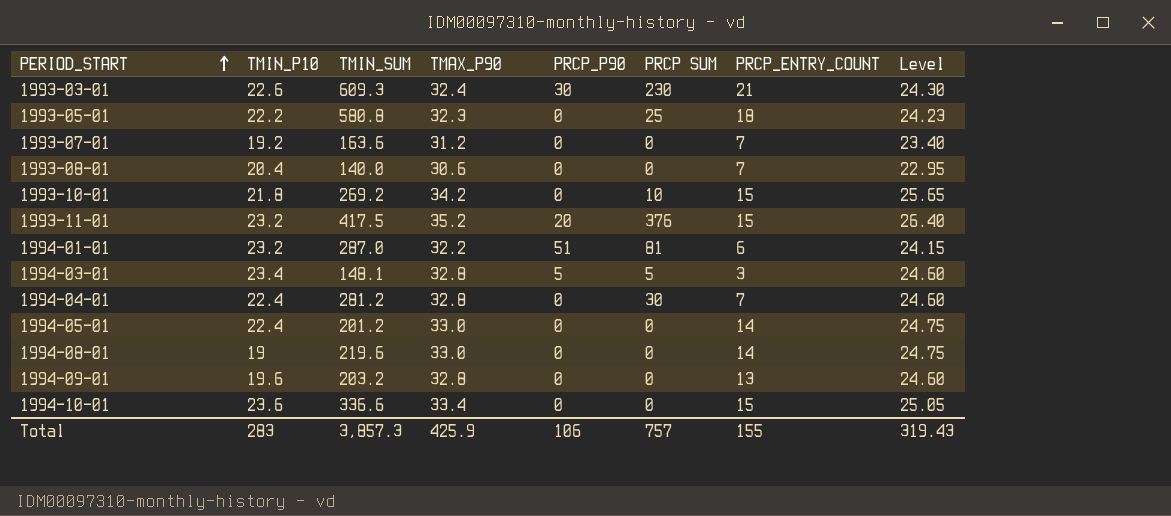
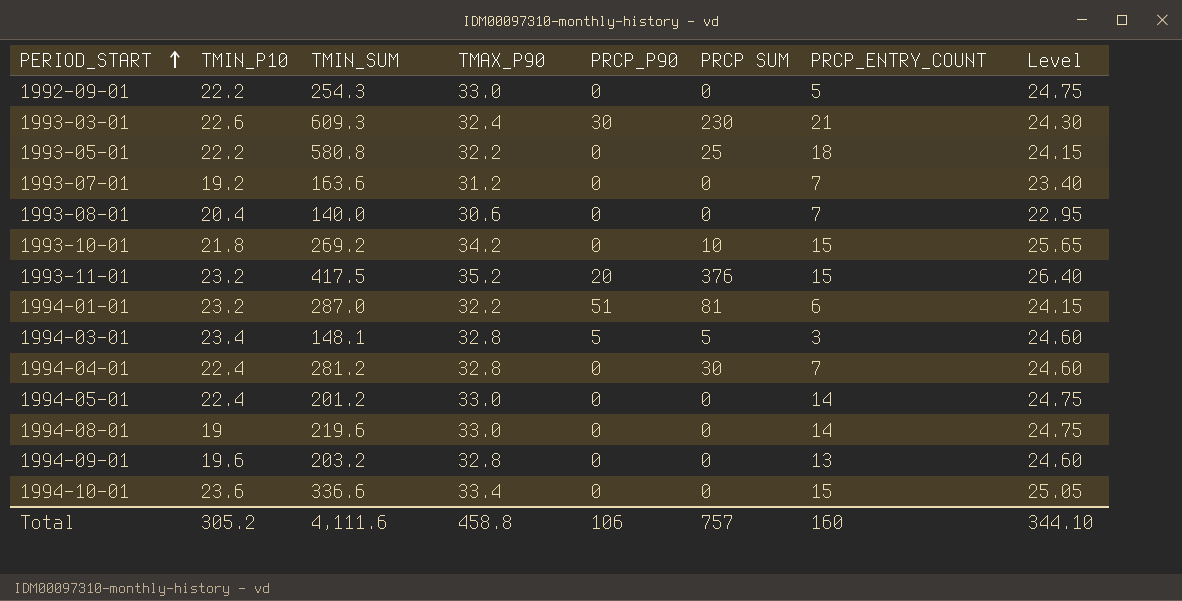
row 1992-09-01: none -> 22.2 | 254.3 | 33.0 | 0 | 0 | 5 | 24.75
1993-05-01 | TMAX_P90: 32.3 -> 32.2
1993-05-01 | Level: 24.23 -> 24.15
Total | TMIN_P10: 283 -> 305.2
Total | TMIN_SUM: 3,857.3 -> 4,111.6
Total | TMAX_P90: 425.9 -> 458.8
Total | PRCP_ENTRY_COUNT: 155 -> 160
Total | Level: 319.43 -> 344.10

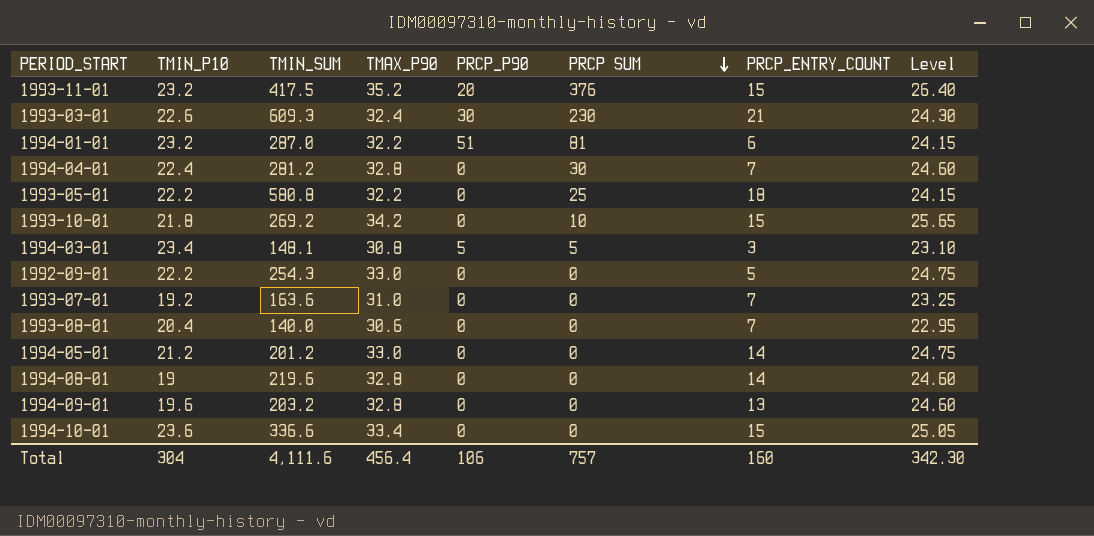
row order: PERIOD_START ascending -> PRCP SUM descending
1994-03-01 | TMAX_P90: 32.8 -> 30.8
1994-03-01 | Level: 24.60 -> 23.10
1993-07-01 | TMAX_P90: 31.2 -> 31.0
1993-07-01 | Level: 23.40 -> 23.25
1994-05-01 | TMIN_P10: 22.4 -> 21.2
1994-08-01 | TMAX_P90: 33.0 -> 32.8
1994-08-01 | Level: 24.75 -> 24.60
Total | TMIN_P10: 305.2 -> 304
Total | TMAX_P90: 458.8 -> 456.4
Total | Level: 344.10 -> 342.30

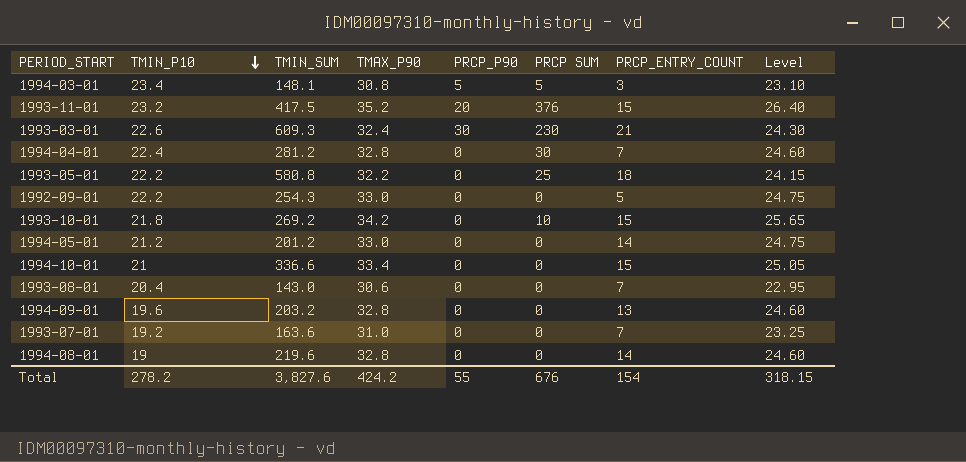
row order: PRCP SUM descending -> TMIN_P10 descending
row 1994-01-01: 23.2 | 287.0 | 32.2 | 51 | 81 | 6 | 24.15 -> none
1994-10-01 | TMIN_P10: 23.6 -> 21
1993-08-01 | TMIN_SUM: 140.0 -> 143.0
Total | TMIN_P10: 304 -> 278.2
Total | TMIN_SUM: 4,111.6 -> 3,827.6
Total | TMAX_P90: 456.4 -> 424.2
Total | PRCP_P90: 106 -> 55
Total | PRCP SUM: 757 -> 676
Total | PRCP_ENTRY_COUNT: 160 -> 154
Total | Level: 342.30 -> 318.15

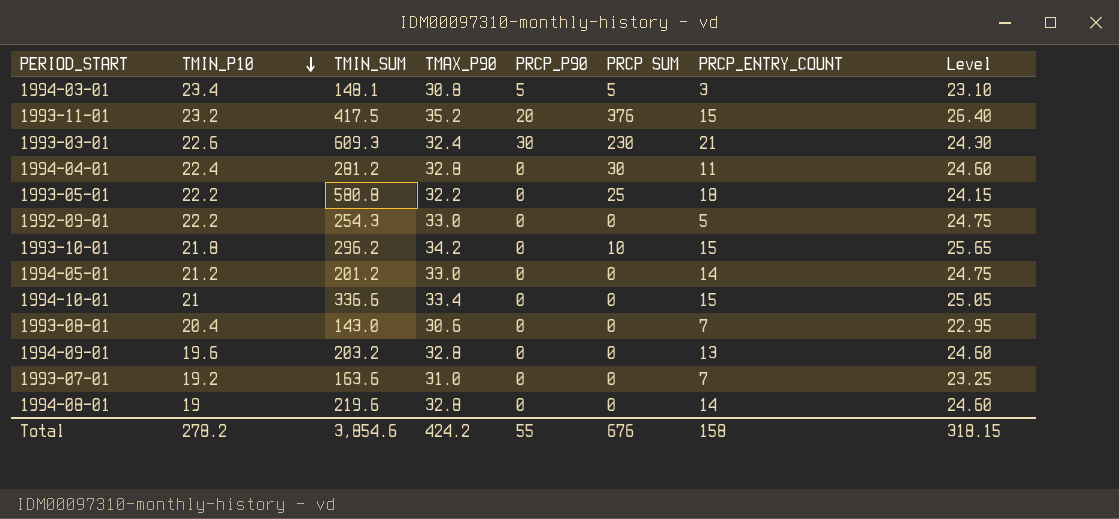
1994-04-01 | PRCP_ENTRY_COUNT: 7 -> 11
1993-10-01 | TMIN_SUM: 269.2 -> 296.2
Total | TMIN_SUM: 3,827.6 -> 3,854.6
Total | PRCP_ENTRY_COUNT: 154 -> 158

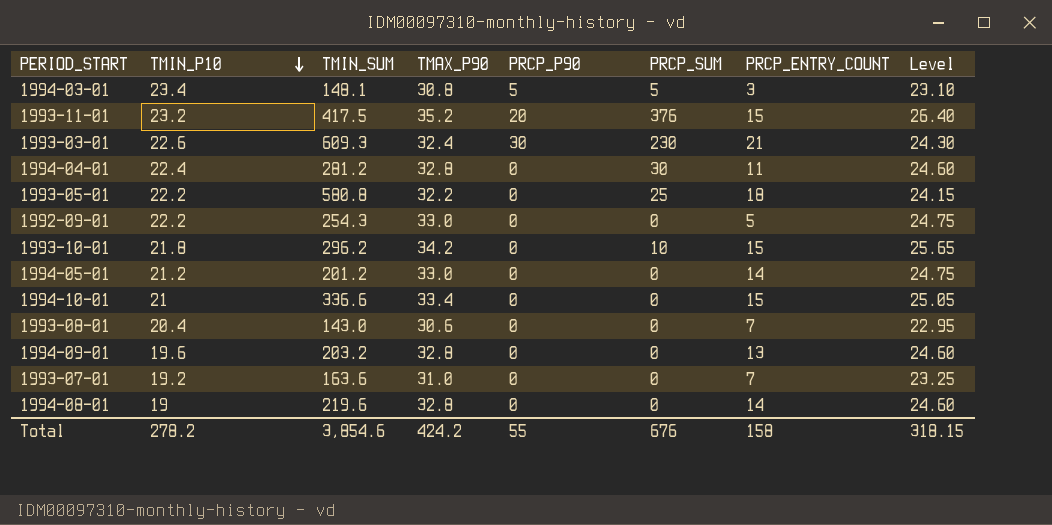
column name: PRCP SUM -> PRCP_SUM

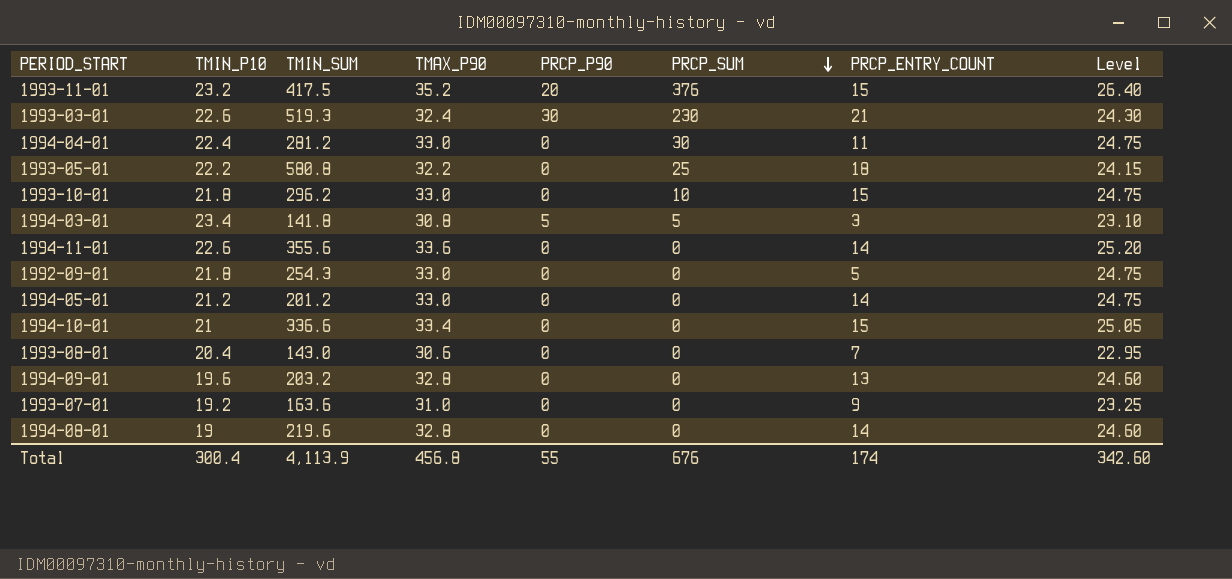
row order: TMIN_P10 descending -> PRCP_SUM descending
1993-03-01 | TMIN_SUM: 609.3 -> 519.3
1994-04-01 | TMAX_P90: 32.8 -> 33.0
1994-04-01 | Level: 24.60 -> 24.75
1993-10-01 | TMAX_P90: 34.2 -> 33.0
1993-10-01 | Level: 25.65 -> 24.75
1994-03-01 | TMIN_SUM: 148.1 -> 141.8
row 1994-11-01: none -> 22.6 | 355.6 | 33.6 | 0 | 0 | 14 | 25.20
1992-09-01 | TMIN_P10: 22.2 -> 21.8
1993-07-01 | PRCP_ENTRY_COUNT: 7 -> 9
Total | TMIN_P10: 278.2 -> 300.4
Total | TMIN_SUM: 3,854.6 -> 4,113.9
Total | TMAX_P90: 424.2 -> 456.8
Total | PRCP_ENTRY_COUNT: 158 -> 174
Total | Level: 318.15 -> 342.60

